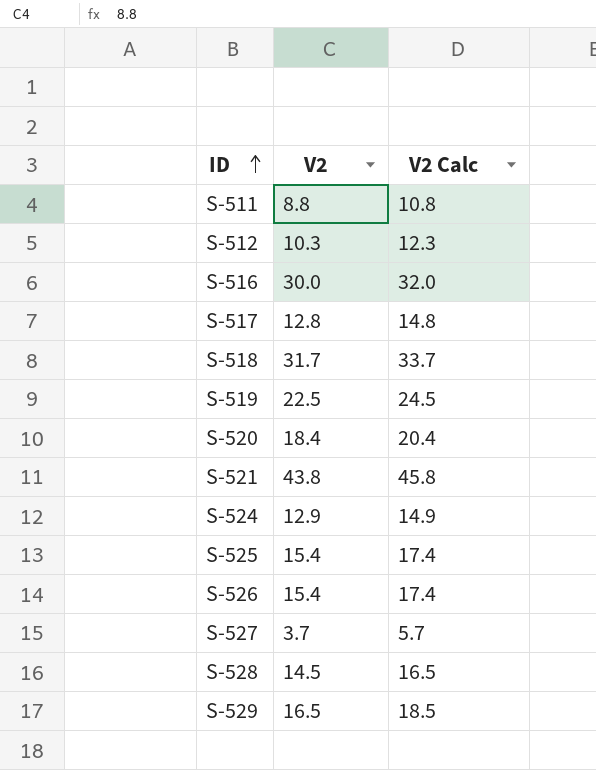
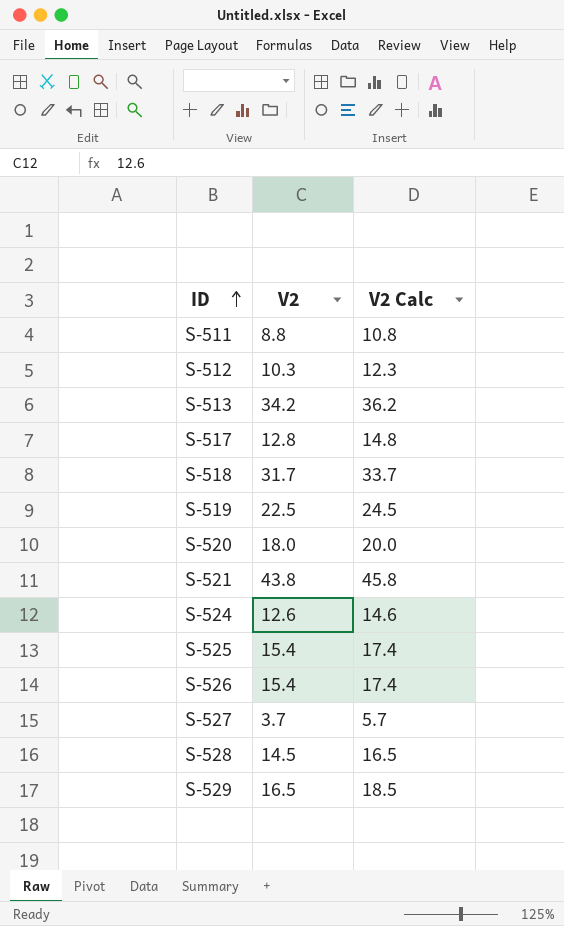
row S-516: 30.0 | 32.0 -> none
row S-513: none -> 34.2 | 36.2
S-520 | V2: 18.4 -> 18.0
S-520 | V2 Calc: 20.4 -> 20.0
S-524 | V2: 12.9 -> 12.6
S-524 | V2 Calc: 14.9 -> 14.6

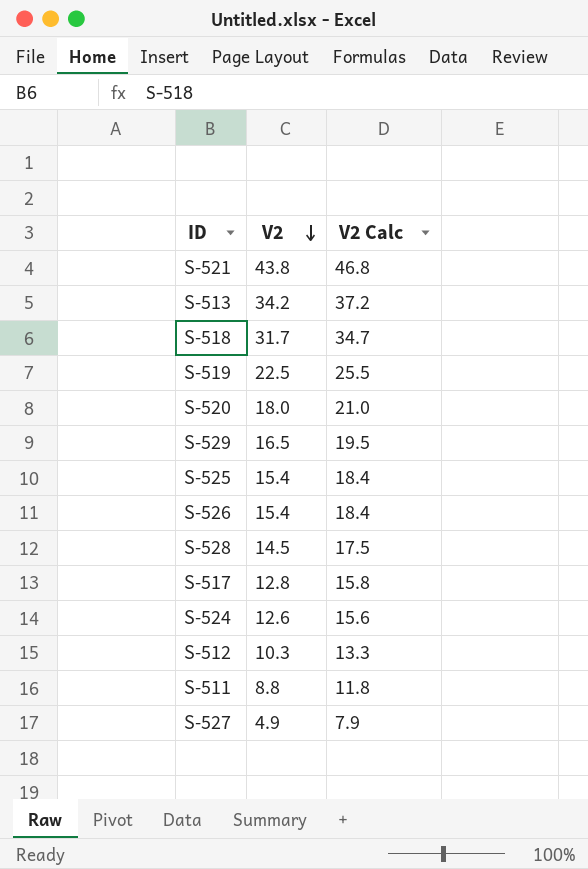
row order: ID ascending -> V2 descending
column V2 Calc | formula: [V2] + 2 -> [V2] + 3
S-527 | V2: 3.7 -> 4.9

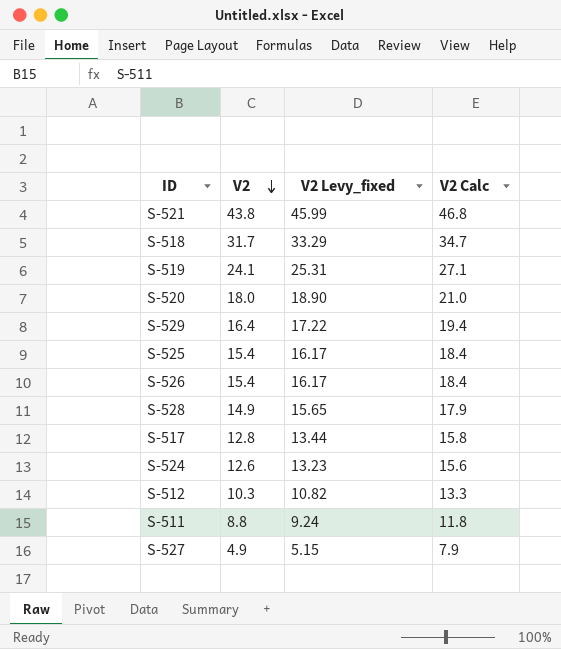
column V2 Levy_fixed | formula: none -> [V2] * 1.05
row S-513: 34.2 | 37.2 -> none
S-519 | V2: 22.5 -> 24.1
S-519 | V2 Calc: 25.5 -> 27.1
S-529 | V2: 16.5 -> 16.4
S-529 | V2 Calc: 19.5 -> 19.4
S-528 | V2: 14.5 -> 14.9
S-528 | V2 Calc: 17.5 -> 17.9

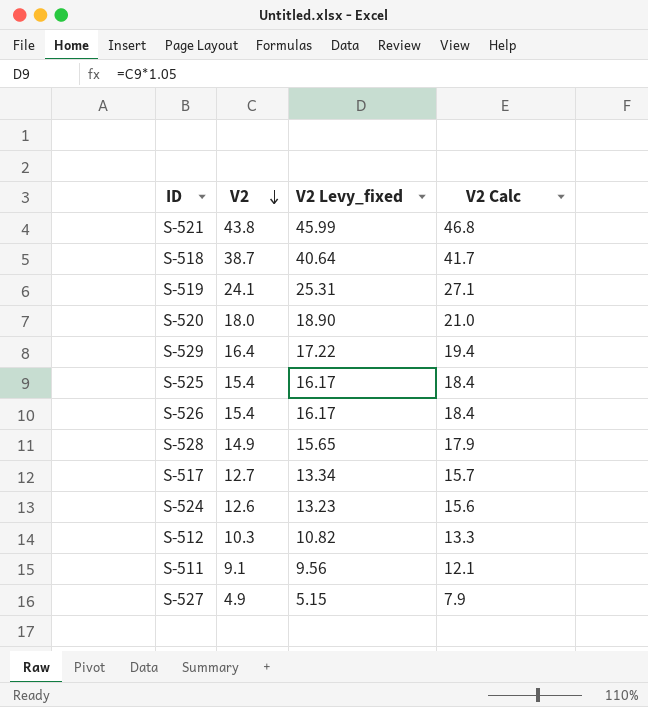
S-518 | V2: 31.7 -> 38.7
S-518 | V2 Levy_fixed: 33.29 -> 40.64
S-518 | V2 Calc: 34.7 -> 41.7
S-517 | V2: 12.8 -> 12.7
S-517 | V2 Levy_fixed: 13.44 -> 13.34
S-517 | V2 Calc: 15.8 -> 15.7
S-511 | V2: 8.8 -> 9.1
S-511 | V2 Levy_fixed: 9.24 -> 9.56
S-511 | V2 Calc: 11.8 -> 12.1

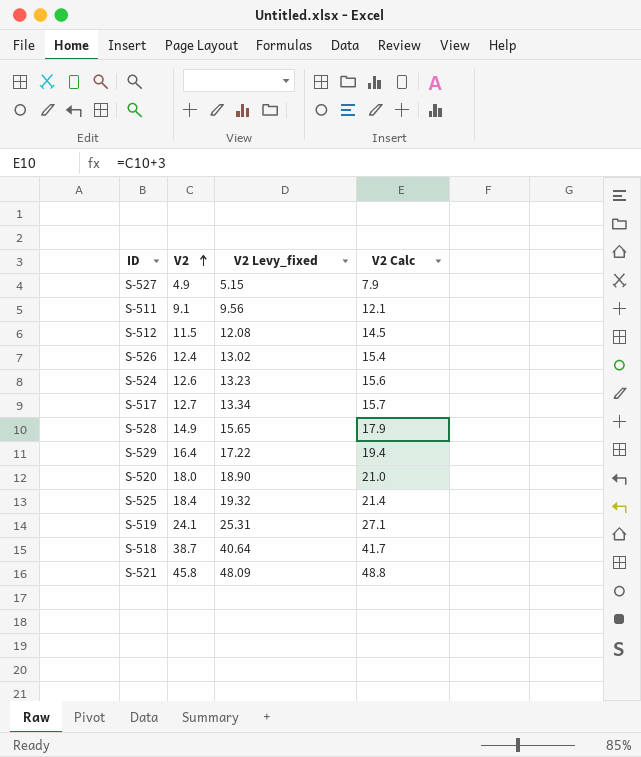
row order: V2 descending -> V2 ascending
S-512 | V2: 10.3 -> 11.5
S-512 | V2 Levy_fixed: 10.82 -> 12.08
S-512 | V2 Calc: 13.3 -> 14.5
S-526 | V2: 15.4 -> 12.4
S-526 | V2 Levy_fixed: 16.17 -> 13.02
S-526 | V2 Calc: 18.4 -> 15.4
S-525 | V2: 15.4 -> 18.4
S-525 | V2 Levy_fixed: 16.17 -> 19.32
S-525 | V2 Calc: 18.4 -> 21.4
S-521 | V2: 43.8 -> 45.8
S-521 | V2 Levy_fixed: 45.99 -> 48.09
S-521 | V2 Calc: 46.8 -> 48.8

